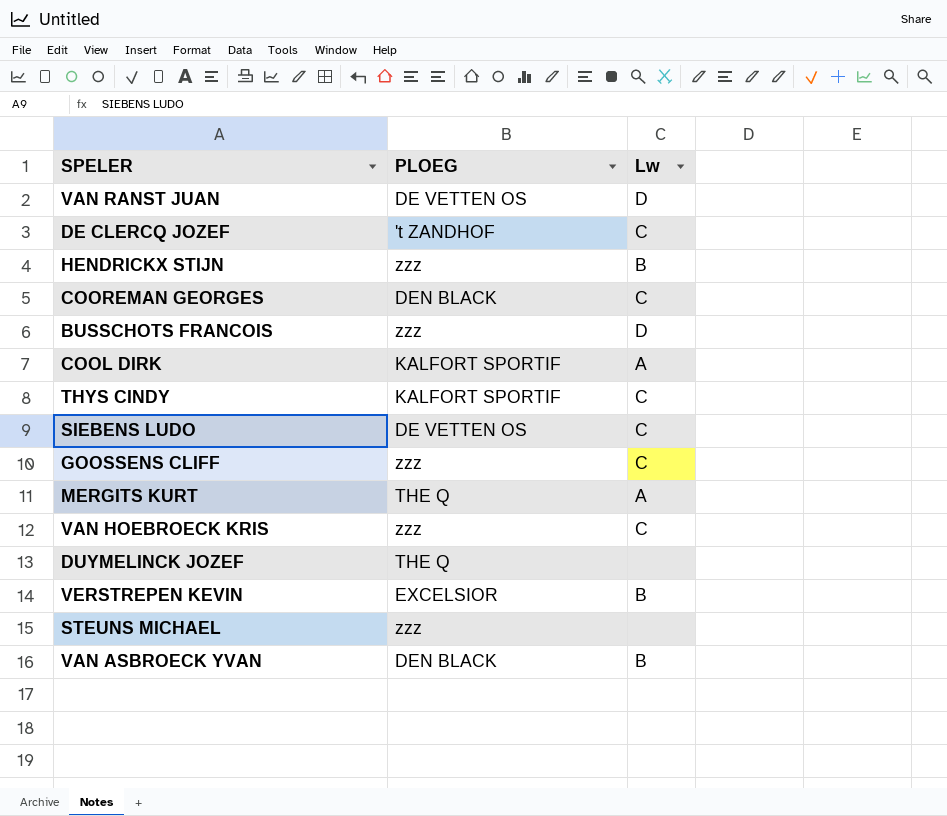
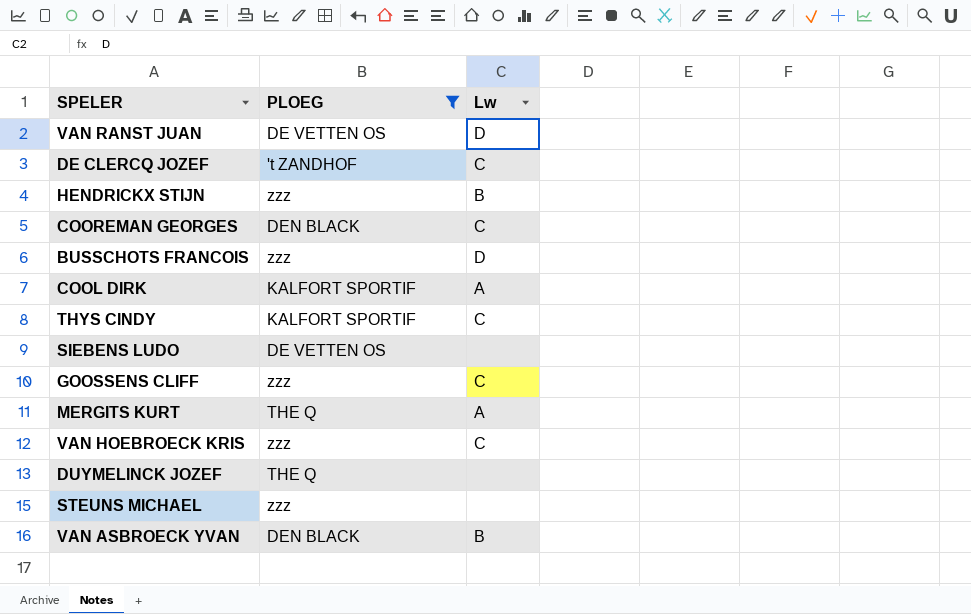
filter: none -> PLOEG != EXCELSIOR
SIEBENS LUDO | Lw: C -> none

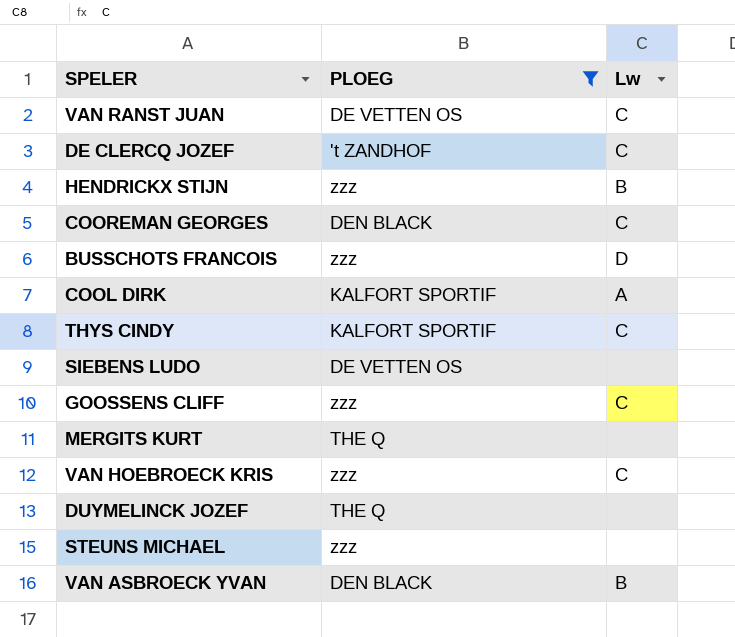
VAN RANST JUAN | Lw: D -> C
MERGITS KURT | Lw: A -> none

